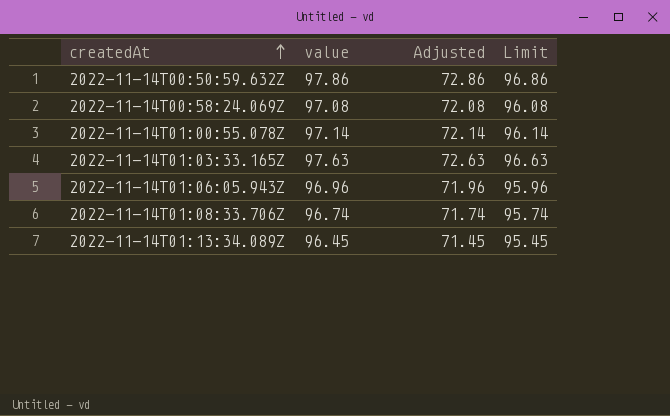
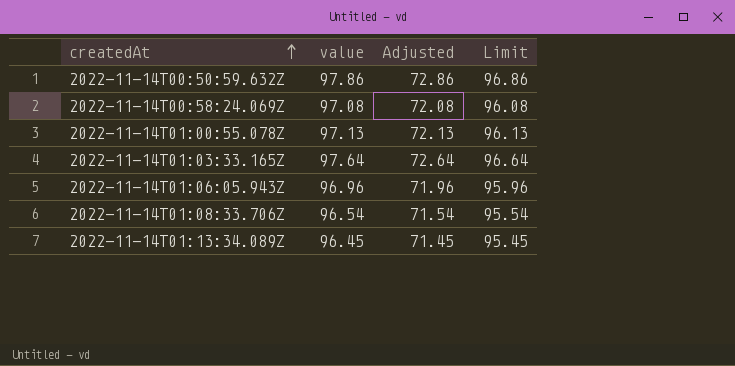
2022-11-14T01:00:55.078Z | value: 97.14 -> 97.13
2022-11-14T01:00:55.078Z | Adjusted: 72.14 -> 72.13
2022-11-14T01:00:55.078Z | Limit: 96.14 -> 96.13
2022-11-14T01:03:33.165Z | value: 97.63 -> 97.64
2022-11-14T01:03:33.165Z | Adjusted: 72.63 -> 72.64
2022-11-14T01:03:33.165Z | Limit: 96.63 -> 96.64
2022-11-14T01:08:33.706Z | value: 96.74 -> 96.54
2022-11-14T01:08:33.706Z | Adjusted: 71.74 -> 71.54
2022-11-14T01:08:33.706Z | Limit: 95.74 -> 95.54

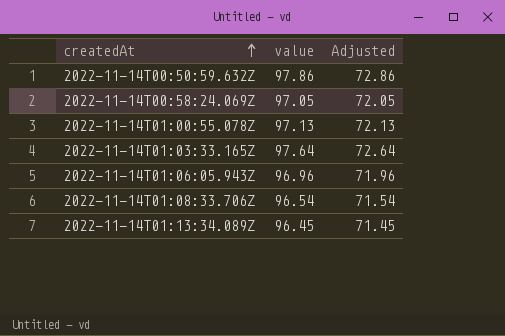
column Limit | formula: [value] - 1 -> none
2022-11-14T00:58:24.069Z | value: 97.08 -> 97.05
2022-11-14T00:58:24.069Z | Adjusted: 72.08 -> 72.05

